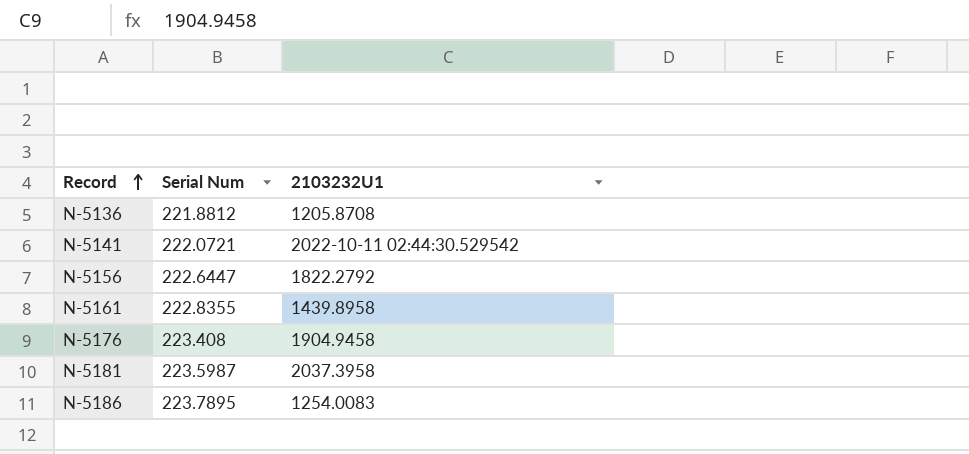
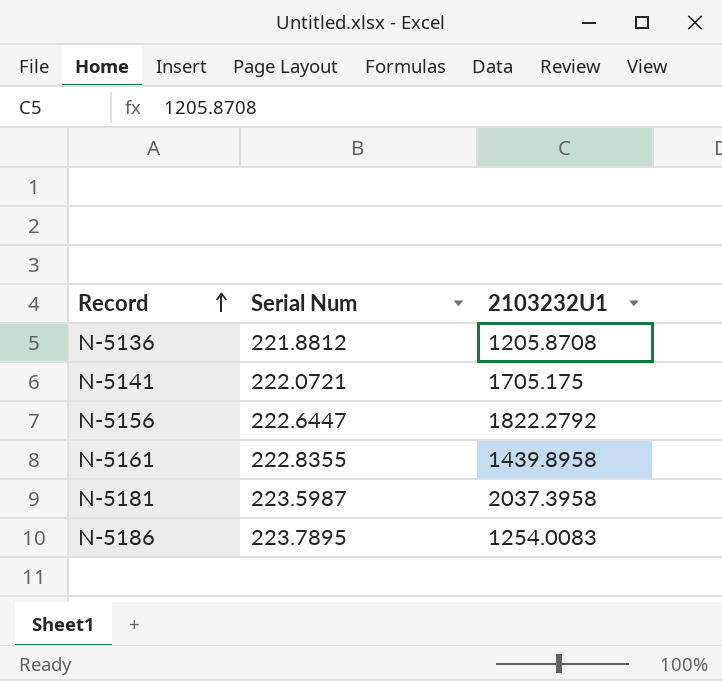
row N-5176: 223.408 | 1904.9458 -> none
N-5141 | 2103232U1: 2022-10-11 02:44:30.529542 -> 1705.175

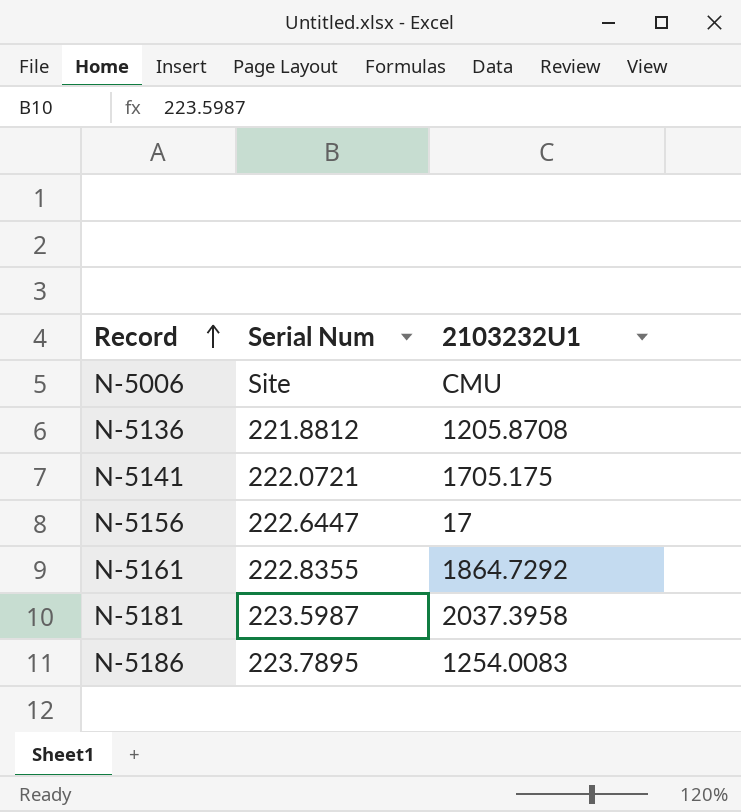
row N-5006: none -> Site | CMU
N-5156 | 2103232U1: 1822.2792 -> 17
N-5161 | 2103232U1: 1439.8958 -> 1864.7292

